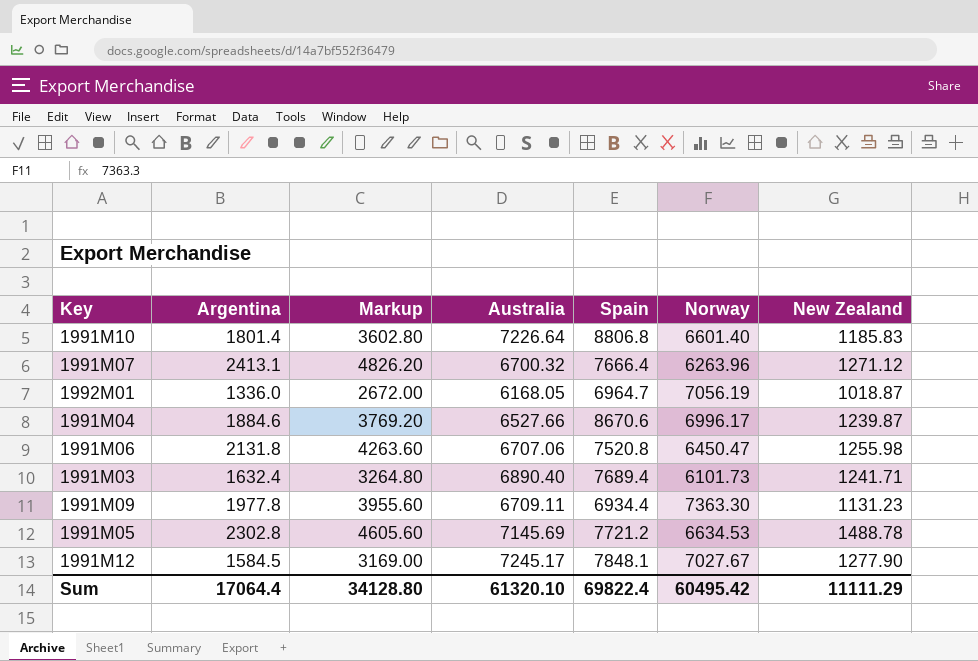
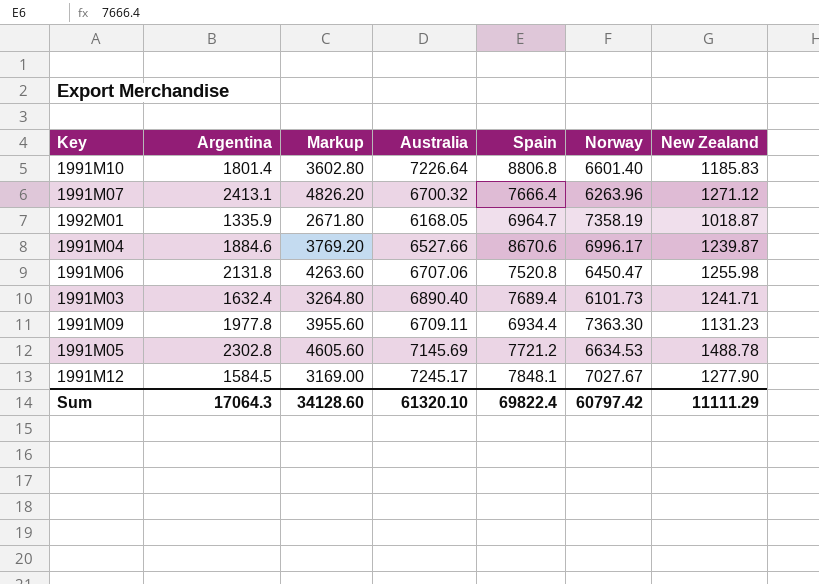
1992M01 | Argentina: 1336.0 -> 1335.9
1992M01 | Markup: 2672.00 -> 2671.80
1992M01 | Norway: 7056.19 -> 7358.19
Sum | Argentina: 17064.4 -> 17064.3
Sum | Markup: 34128.80 -> 34128.60
Sum | Norway: 60495.42 -> 60797.42

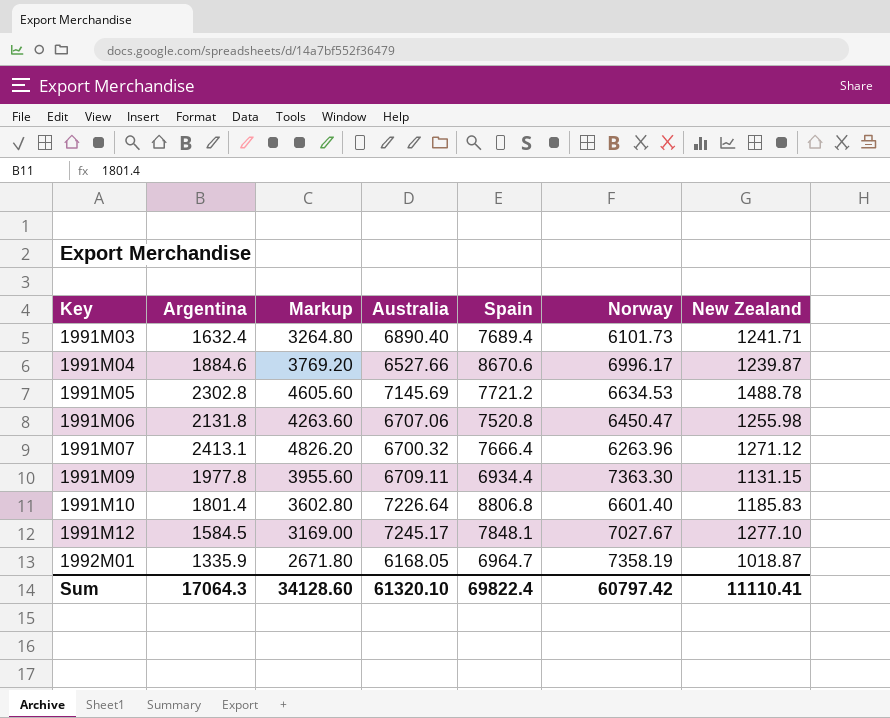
row order: none -> Key ascending
1991M09 | New Zealand: 1131.23 -> 1131.15
1991M12 | New Zealand: 1277.90 -> 1277.10
Sum | New Zealand: 11111.29 -> 11110.41

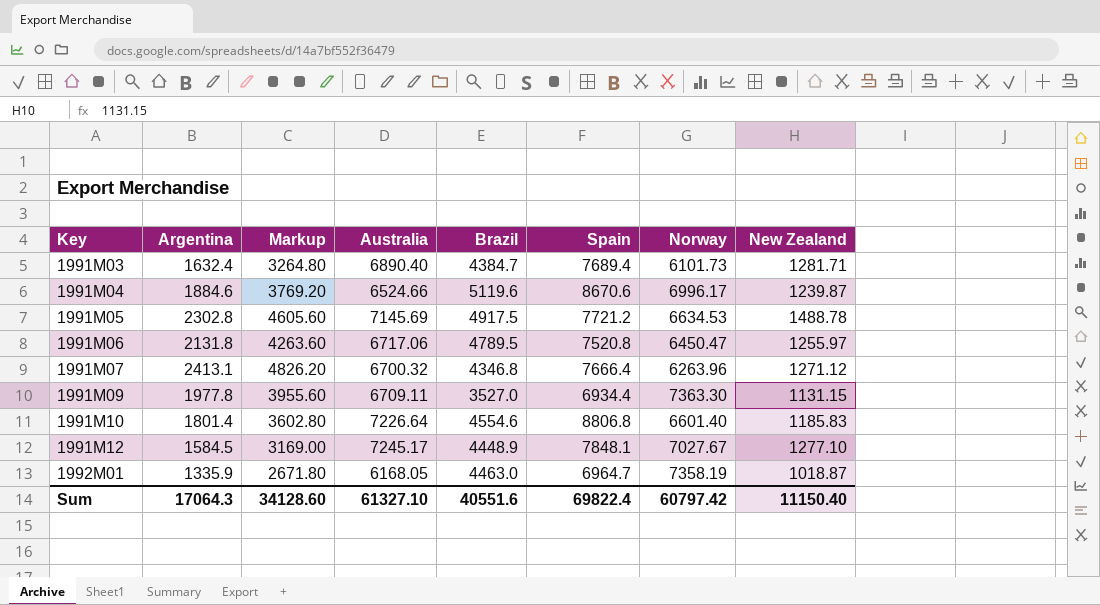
column Brazil | position: none -> 5
1991M03 | New Zealand: 1241.71 -> 1281.71
1991M04 | Australia: 6527.66 -> 6524.66
1991M06 | Australia: 6707.06 -> 6717.06
1991M06 | New Zealand: 1255.98 -> 1255.97
Sum | Australia: 61320.10 -> 61327.10
Sum | New Zealand: 11110.41 -> 11150.40

